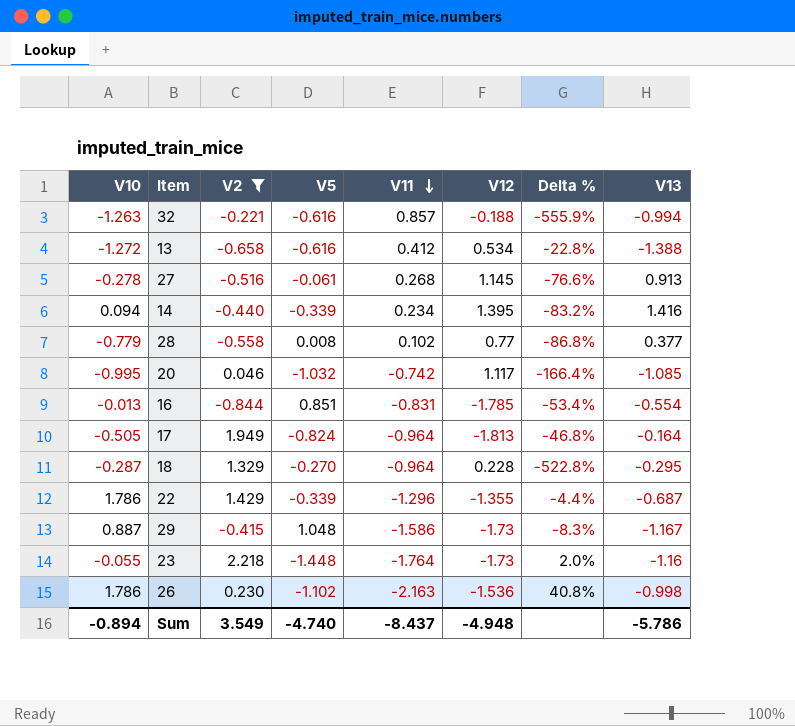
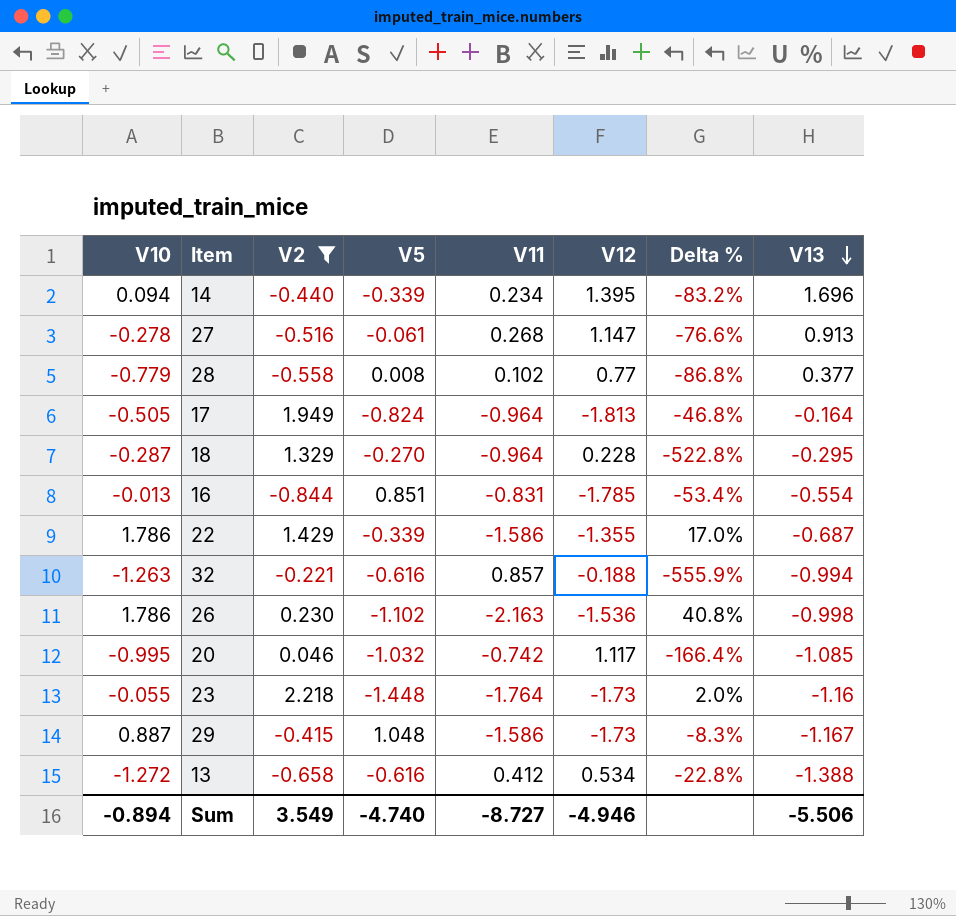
row order: V11 descending -> V13 descending
14 | V13: 1.416 -> 1.696
27 | V12: 1.145 -> 1.147
22 | V11: -1.296 -> -1.586
22 | Delta %: -4.4% -> 17.0%
Sum | V11: -8.437 -> -8.727
Sum | V12: -4.948 -> -4.946
Sum | V13: -5.786 -> -5.506

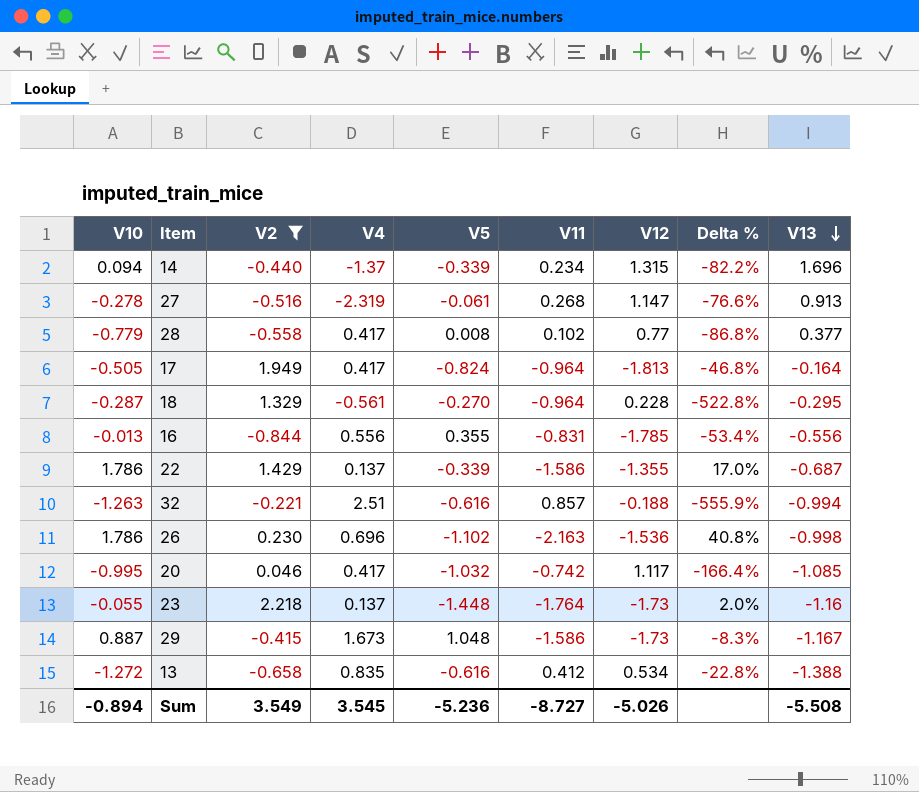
column V4 | position: none -> 4
14 | V12: 1.395 -> 1.315
14 | Delta %: -83.2% -> -82.2%
16 | V5: 0.851 -> 0.355
16 | V13: -0.554 -> -0.556
Sum | V5: -4.740 -> -5.236
Sum | V12: -4.946 -> -5.026
Sum | V13: -5.506 -> -5.508

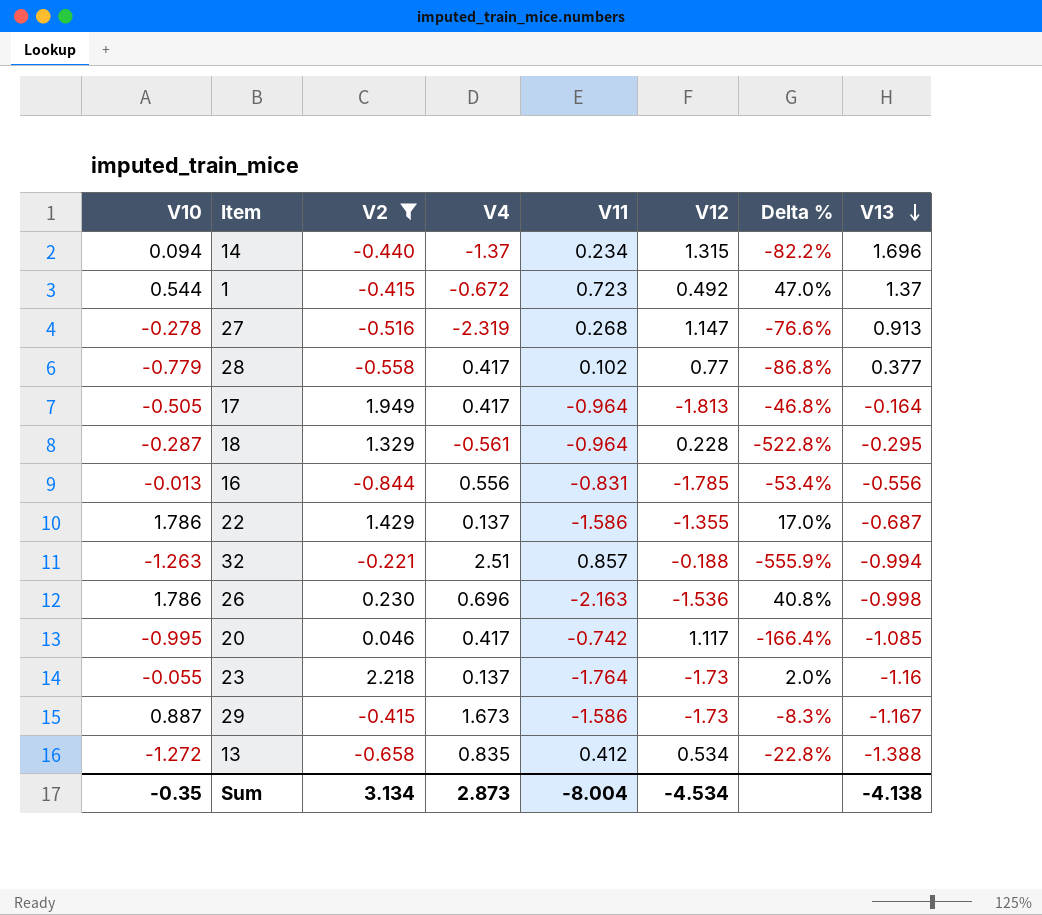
column V5 | position: 5 -> none
row 1: none -> 0.544 | -0.415 | -0.672 | 0.723 | 0.492 | 47.0% | 1.37
Sum | V10: -0.894 -> -0.35
Sum | V2: 3.549 -> 3.134
Sum | V4: 3.545 -> 2.873
Sum | V11: -8.727 -> -8.004
Sum | V12: -5.026 -> -4.534
Sum | V13: -5.508 -> -4.138

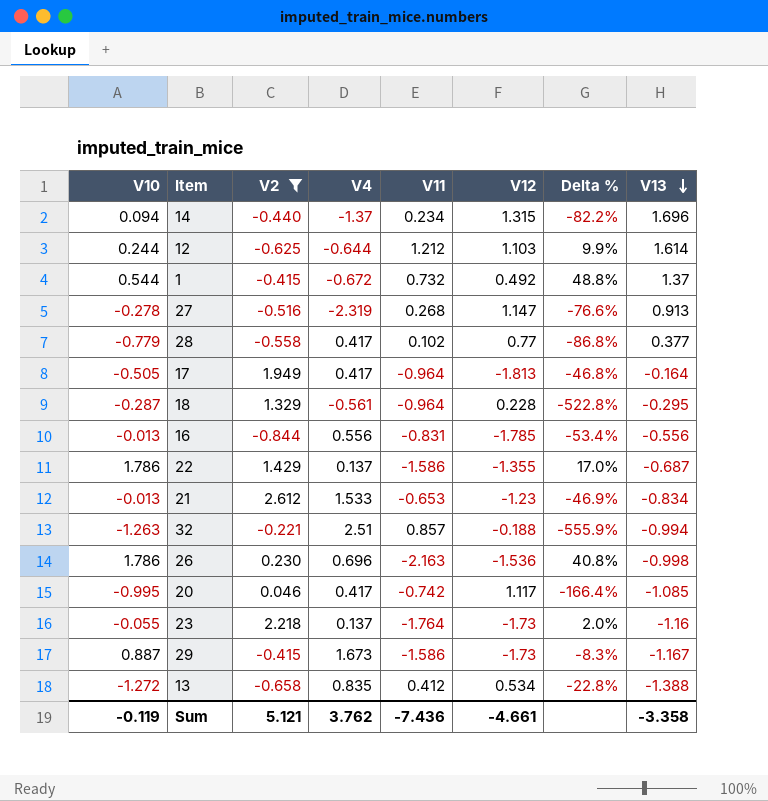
row 12: none -> 0.244 | -0.625 | -0.644 | 1.212 | 1.103 | 9.9% | 1.614
1 | V11: 0.723 -> 0.732
1 | Delta %: 47.0% -> 48.8%
row 21: none -> -0.013 | 2.612 | 1.533 | -0.653 | -1.23 | -46.9% | -0.834
Sum | V10: -0.35 -> -0.119
Sum | V2: 3.134 -> 5.121
Sum | V4: 2.873 -> 3.762
Sum | V11: -8.004 -> -7.436
Sum | V12: -4.534 -> -4.661
Sum | V13: -4.138 -> -3.358

